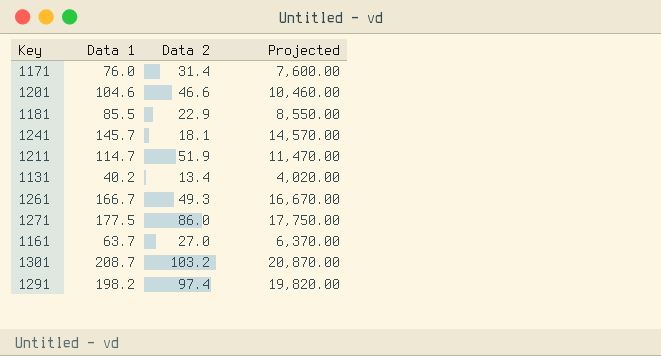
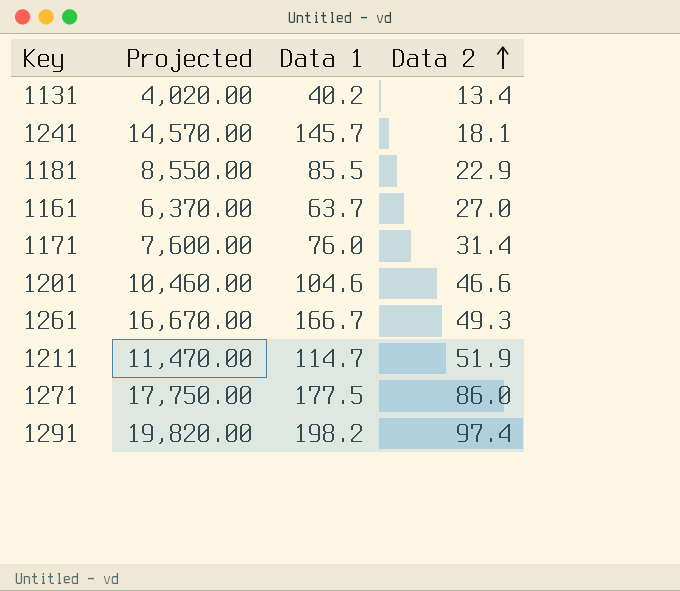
row order: none -> Data 2 ascending
column Projected | position: 4 -> 2
row 1301: 208.7 | 103.2 | 20,870.00 -> none

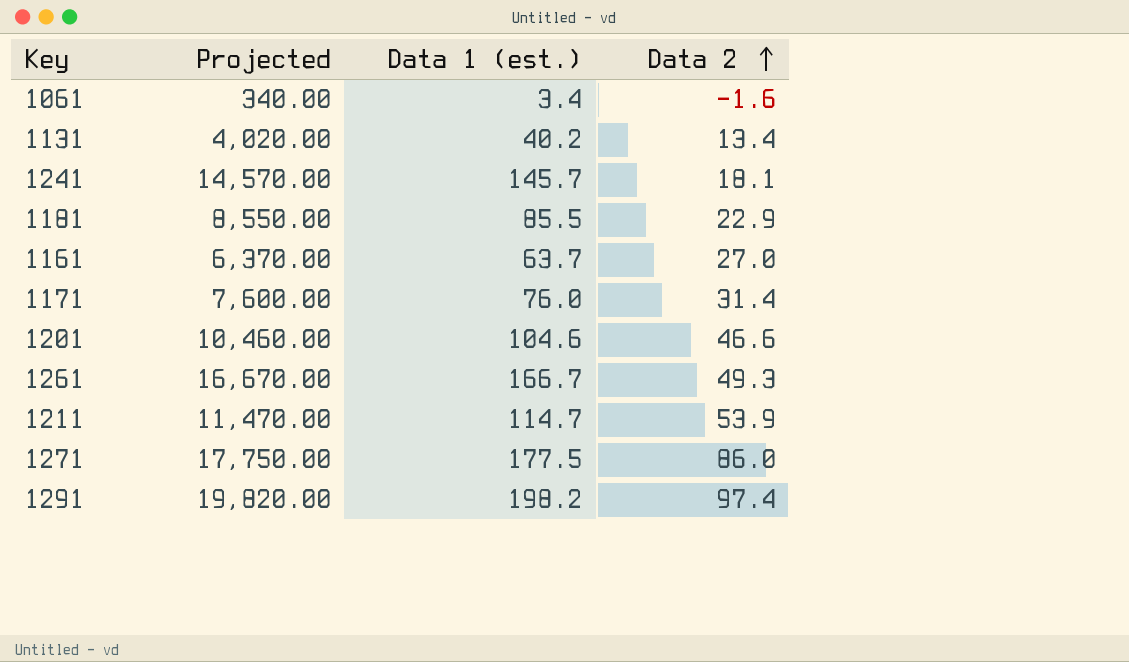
column name: Data 1 -> Data 1 (est.)
row 1061: none -> 340.00 | 3.4 | -1.6
1211 | Data 2: 51.9 -> 53.9

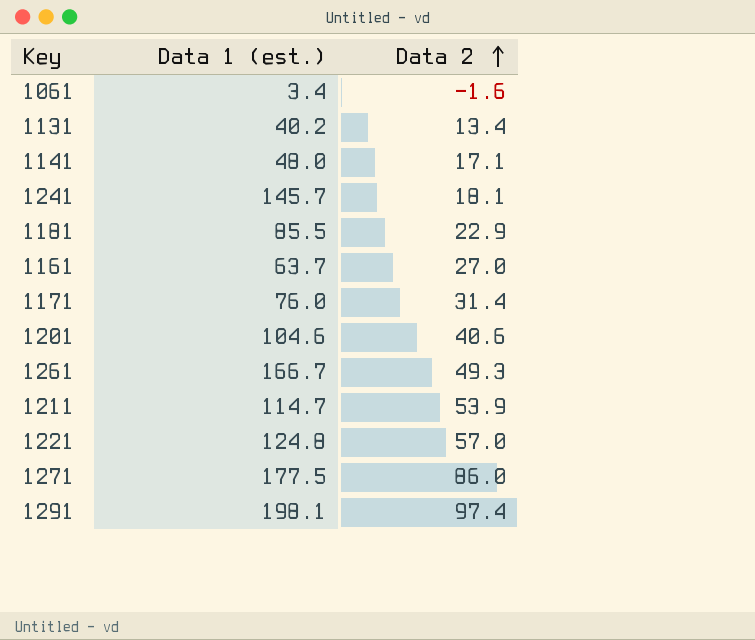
column Projected | formula: [Data 1 (est.)] * 100 -> none
row 1141: none -> 48.0 | 17.1
1201 | Data 2: 46.6 -> 40.6
row 1221: none -> 124.8 | 57.0
1291 | Data 1 (est.): 198.2 -> 198.1

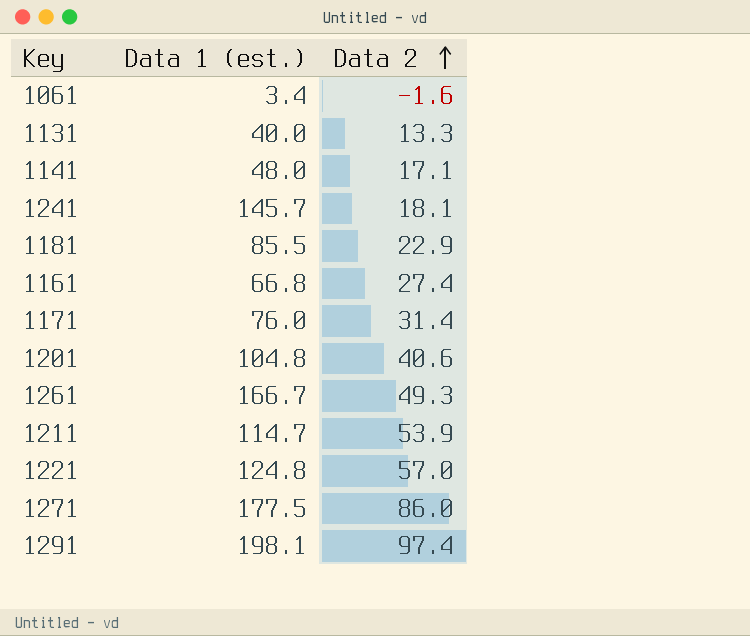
1131 | Data 1 (est.): 40.2 -> 40.0
1131 | Data 2: 13.4 -> 13.3
1161 | Data 1 (est.): 63.7 -> 66.8
1161 | Data 2: 27.0 -> 27.4
1201 | Data 1 (est.): 104.6 -> 104.8

